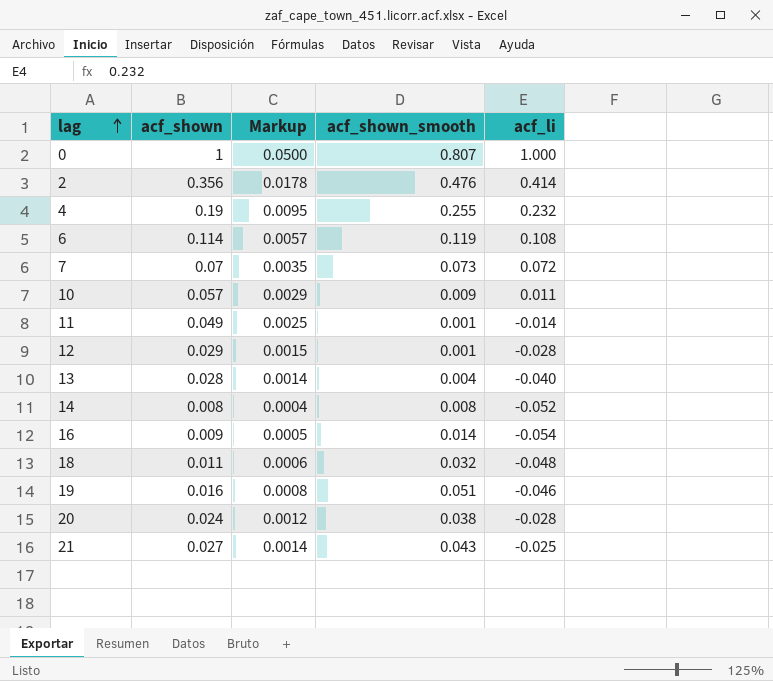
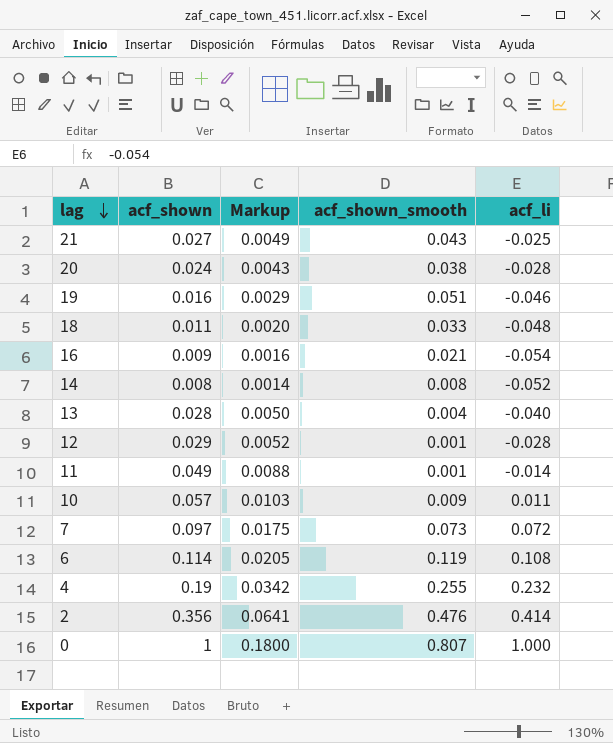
row order: lag ascending -> lag descending
column Markup | formula: [acf_shown] * 0.05 -> [acf_shown] * 0.18
18 | acf_shown_smooth: 0.032 -> 0.033
16 | acf_shown_smooth: 0.014 -> 0.021
7 | acf_shown: 0.07 -> 0.097

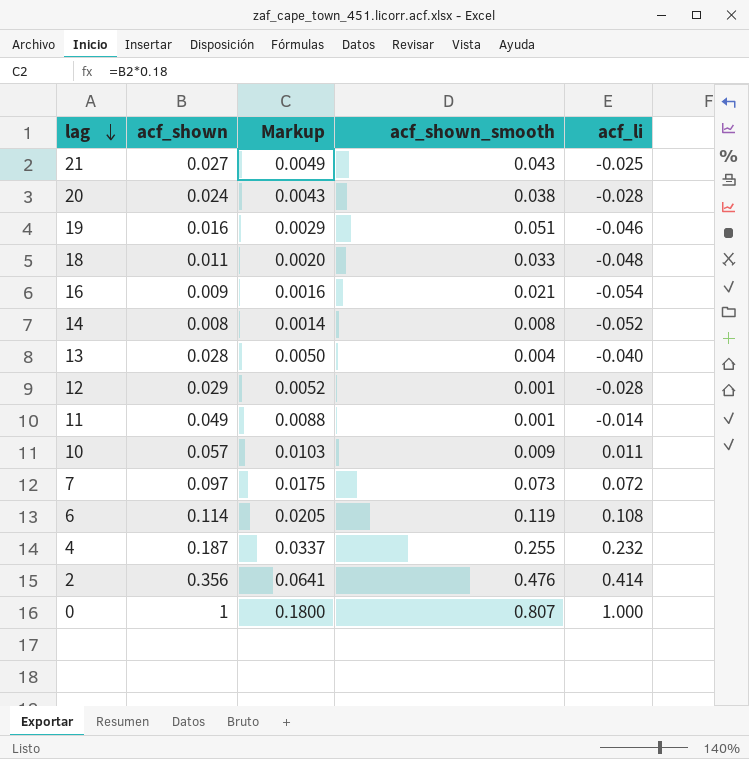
4 | acf_shown: 0.19 -> 0.187
4 | Markup: 0.0342 -> 0.0337

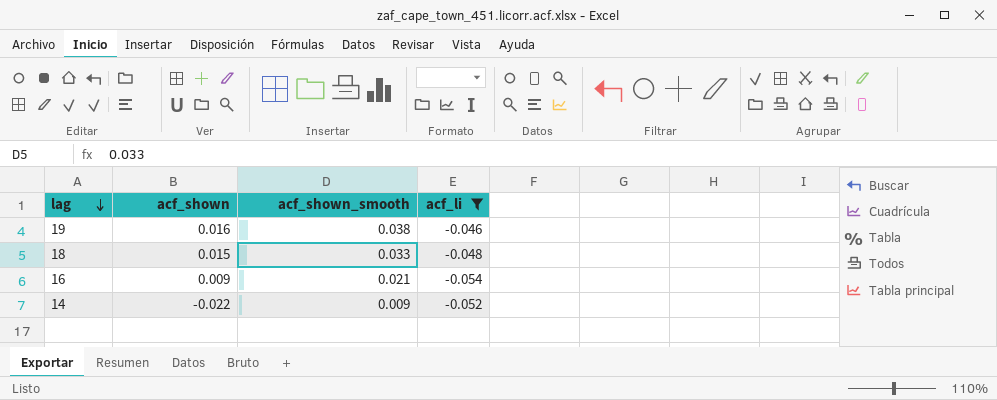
filter: none -> acf_li <= -0.046
column Markup | formula: [acf_shown] * 0.18 -> none
19 | acf_shown_smooth: 0.051 -> 0.038
18 | acf_shown: 0.011 -> 0.015
14 | acf_shown: 0.008 -> -0.022
14 | acf_shown_smooth: 0.008 -> 0.009

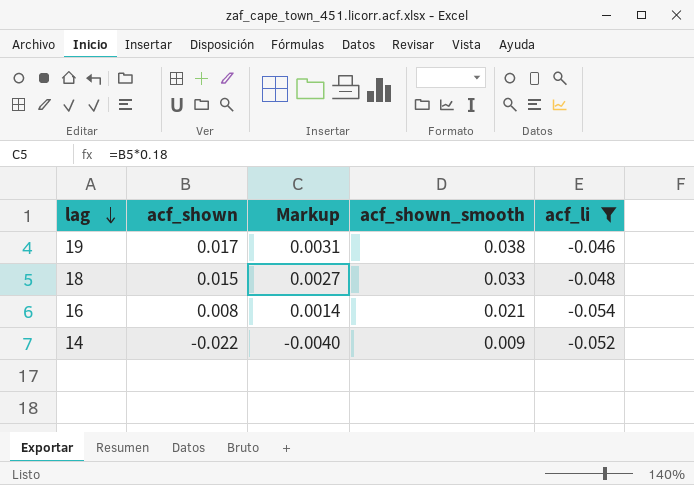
column Markup | formula: none -> [acf_shown] * 0.18
19 | acf_shown: 0.016 -> 0.017
16 | acf_shown: 0.009 -> 0.008

